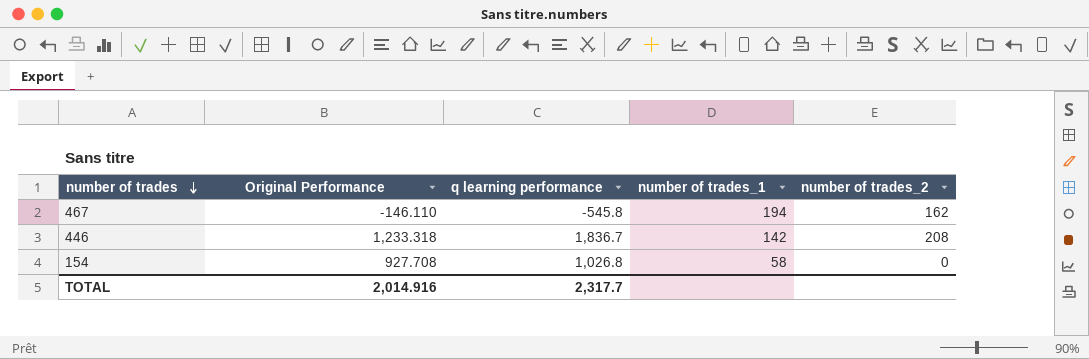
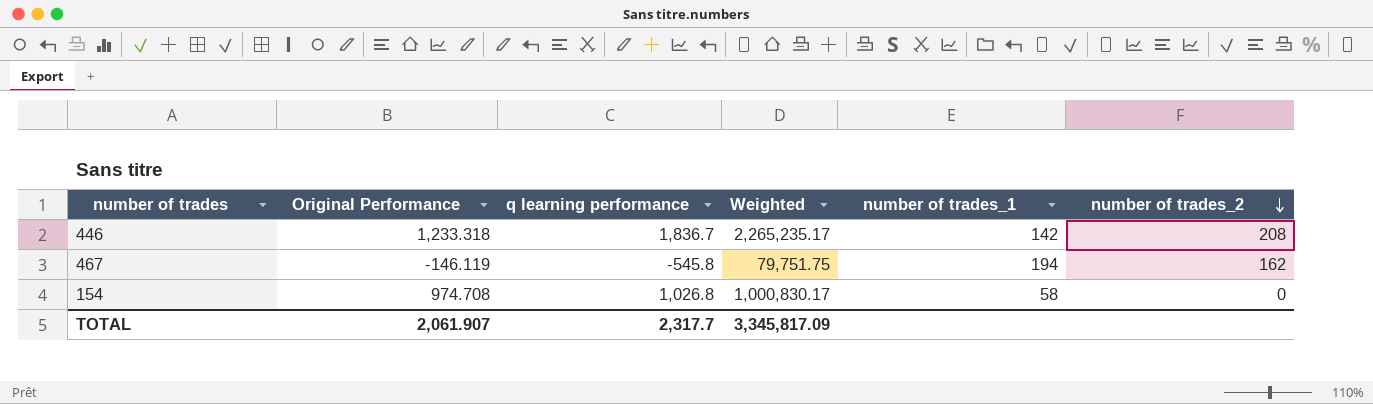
row order: number of trades descending -> number of trades_2 descending
column Weighted | formula: none -> [Original Performance] * [q learning performance]
467 | Original Performance: -146.110 -> -146.119
154 | Original Performance: 927.708 -> 974.708
TOTAL | Original Performance: 2,014.916 -> 2,061.907

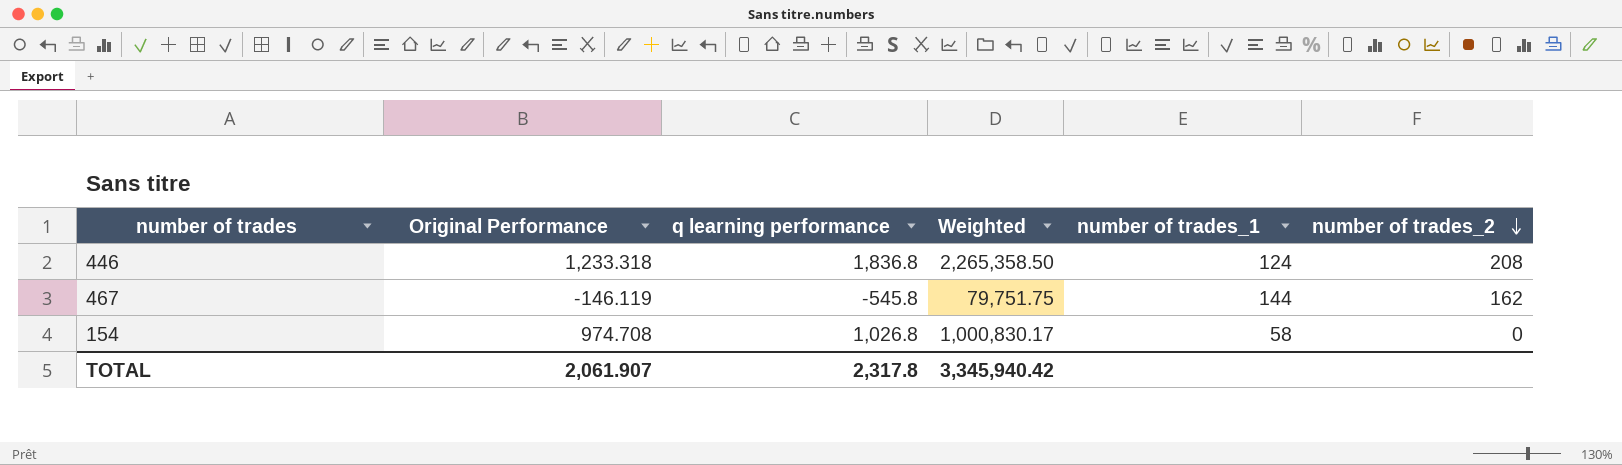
446 | q learning performance: 1,836.7 -> 1,836.8
446 | Weighted: 2,265,235.17 -> 2,265,358.50
446 | number of trades_1: 142 -> 124
467 | number of trades_1: 194 -> 144
TOTAL | q learning performance: 2,317.7 -> 2,317.8
TOTAL | Weighted: 3,345,817.09 -> 3,345,940.42

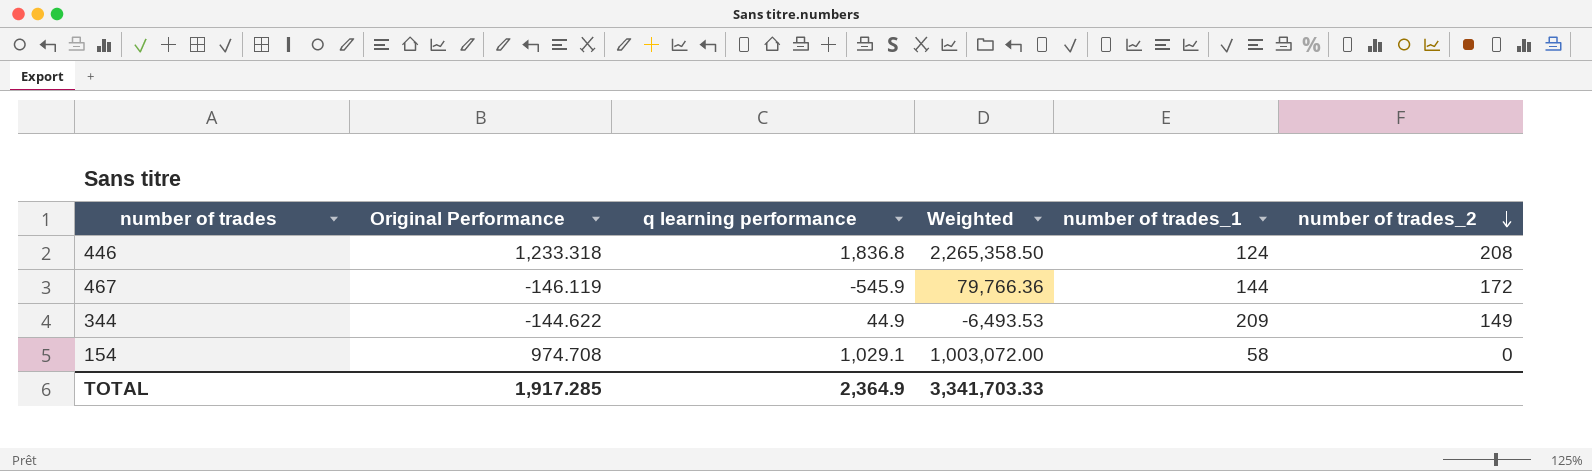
467 | q learning performance: -545.8 -> -545.9
467 | Weighted: 79,751.75 -> 79,766.36
467 | number of trades_2: 162 -> 172
row 344: none -> -144.622 | 44.9 | -6,493.53 | 209 | 149
154 | q learning performance: 1,026.8 -> 1,029.1
154 | Weighted: 1,000,830.17 -> 1,003,072.00
TOTAL | Original Performance: 2,061.907 -> 1,917.285
TOTAL | q learning performance: 2,317.8 -> 2,364.9
TOTAL | Weighted: 3,345,940.42 -> 3,341,703.33

